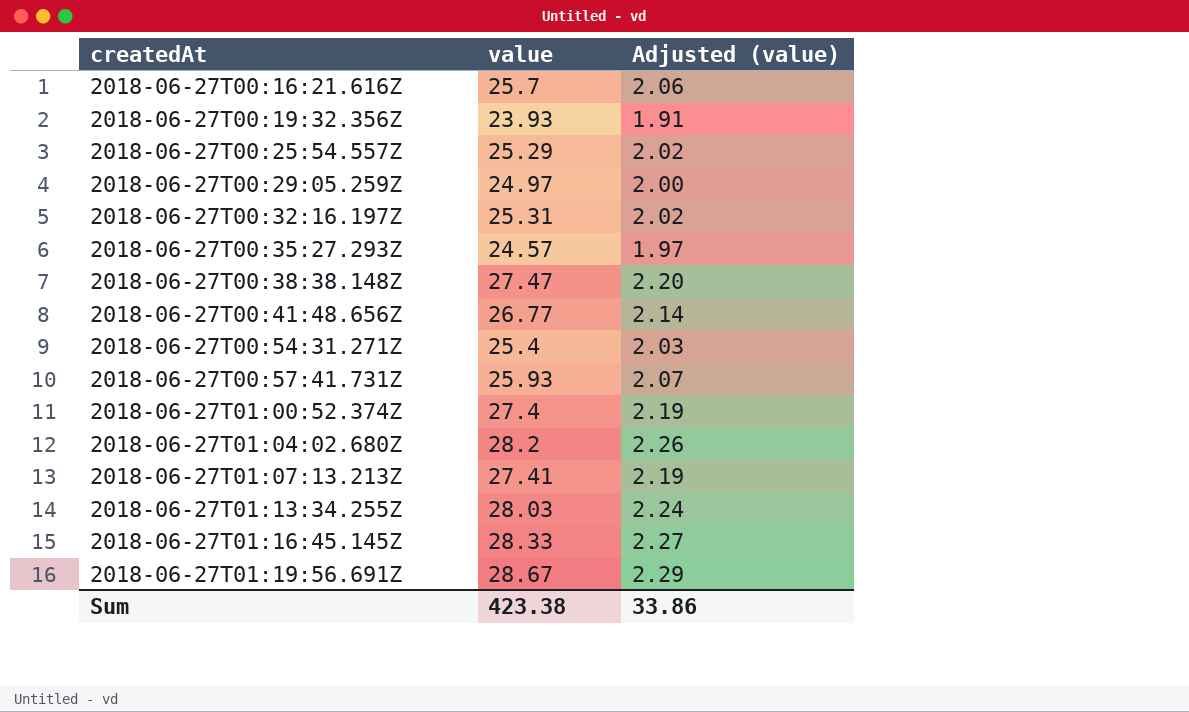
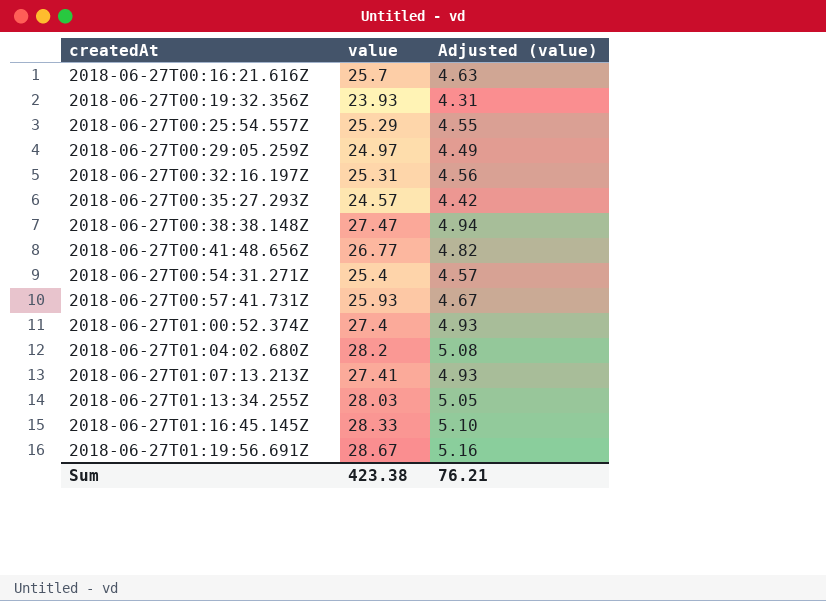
column Adjusted (value) | formula: [value] * 0.08 -> [value] * 0.18
Sum | Adjusted (value): 33.86 -> 76.21

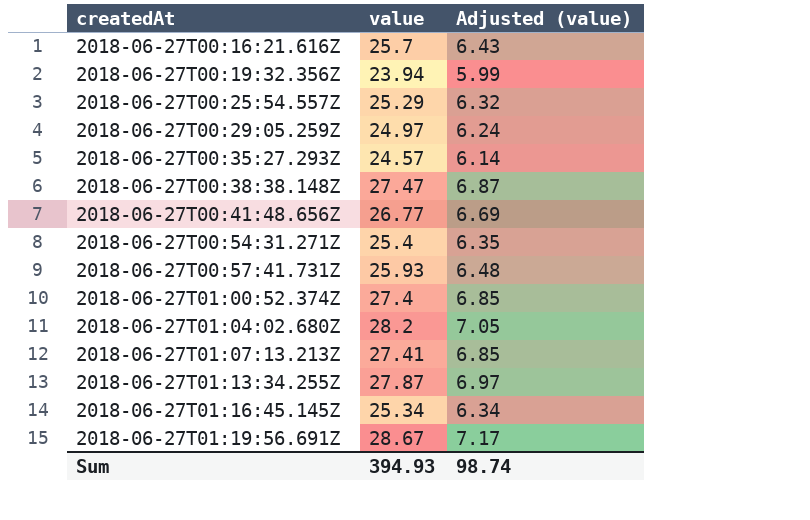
column Adjusted (value) | formula: [value] * 0.18 -> [value] * 0.25
row 2018-06-27T00:32:16.197Z: 25.31 | 4.56 -> none
2018-06-27T00:19:32.356Z | value: 23.93 -> 23.94
2018-06-27T01:13:34.255Z | value: 28.03 -> 27.87
2018-06-27T01:16:45.145Z | value: 28.33 -> 25.34
Sum | value: 423.38 -> 394.93
Sum | Adjusted (value): 76.21 -> 98.74

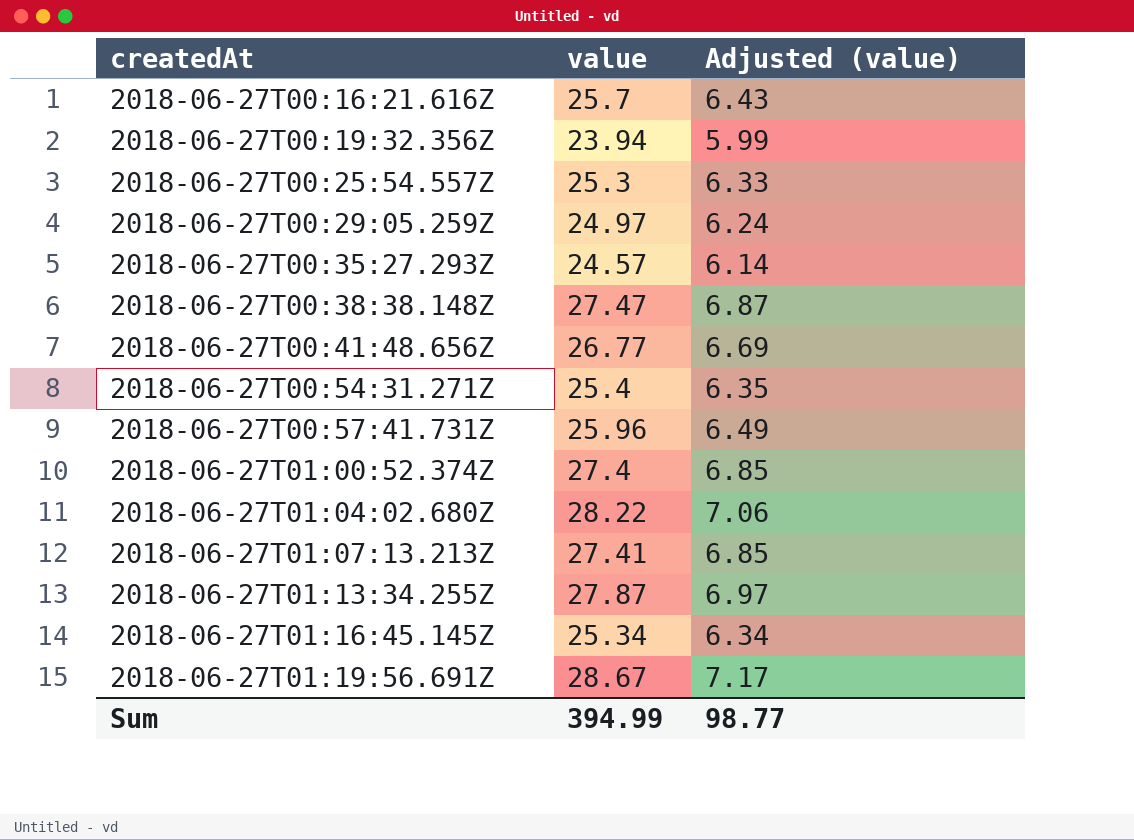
2018-06-27T00:25:54.557Z | value: 25.29 -> 25.3
2018-06-27T00:25:54.557Z | Adjusted (value): 6.32 -> 6.33
2018-06-27T00:57:41.731Z | value: 25.93 -> 25.96
2018-06-27T00:57:41.731Z | Adjusted (value): 6.48 -> 6.49
2018-06-27T01:04:02.680Z | value: 28.2 -> 28.22
2018-06-27T01:04:02.680Z | Adjusted (value): 7.05 -> 7.06
Sum | value: 394.93 -> 394.99
Sum | Adjusted (value): 98.74 -> 98.77

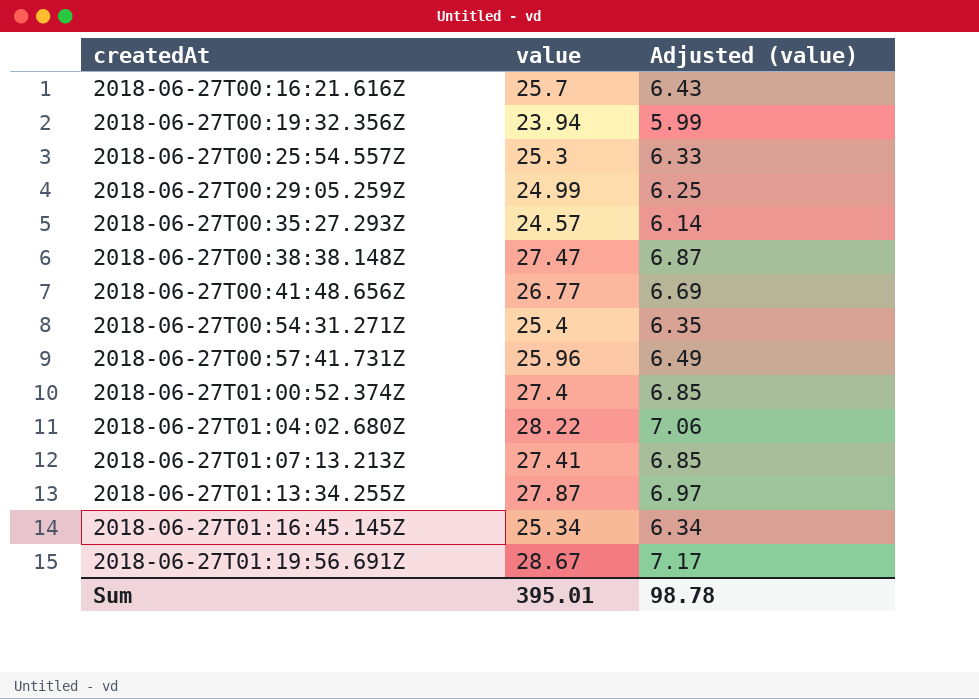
2018-06-27T00:29:05.259Z | value: 24.97 -> 24.99
2018-06-27T00:29:05.259Z | Adjusted (value): 6.24 -> 6.25
Sum | value: 394.99 -> 395.01
Sum | Adjusted (value): 98.77 -> 98.78

